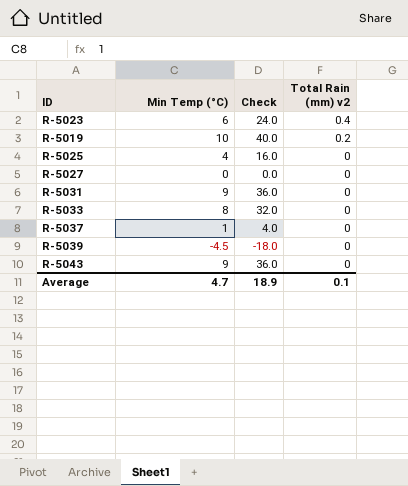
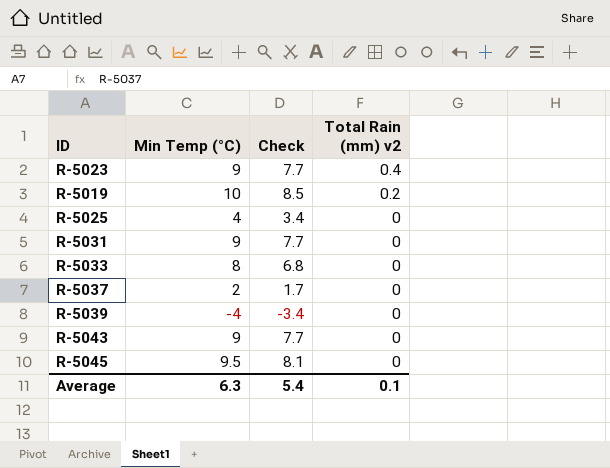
column Check | formula: [Min Temp (°C)] * 4 -> [Min Temp (°C)] * 0.85
row R-5027: 0 | 0.0 | 0 -> none
R-5023 | Min Temp (°C): 6 -> 9
R-5037 | Min Temp (°C): 1 -> 2
R-5039 | Min Temp (°C): -4.5 -> -4
row R-5045: none -> 9.5 | 8.1 | 0
Average | Min Temp (°C): 4.7 -> 6.3
Average | Check: 18.9 -> 5.4

